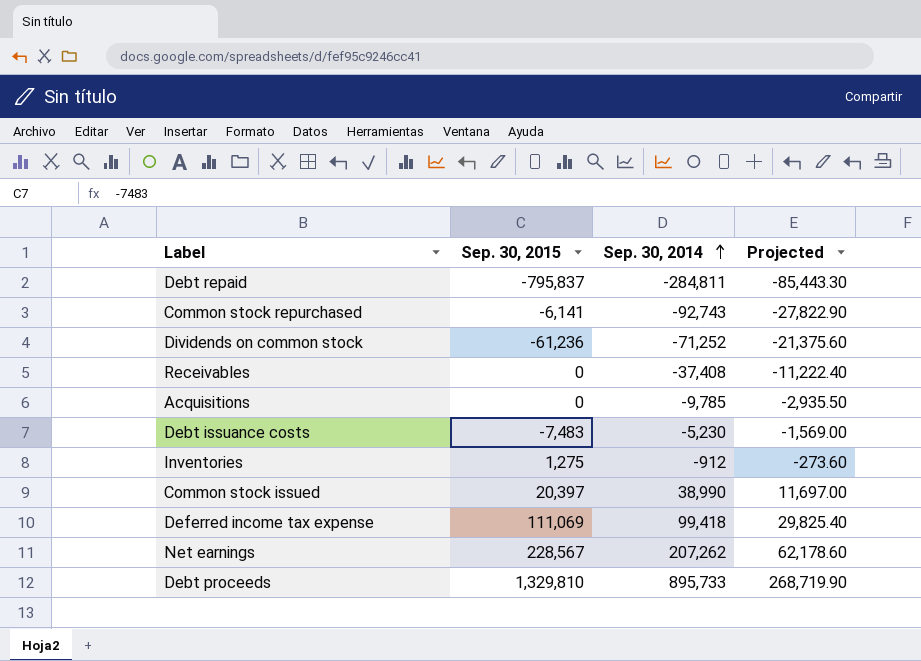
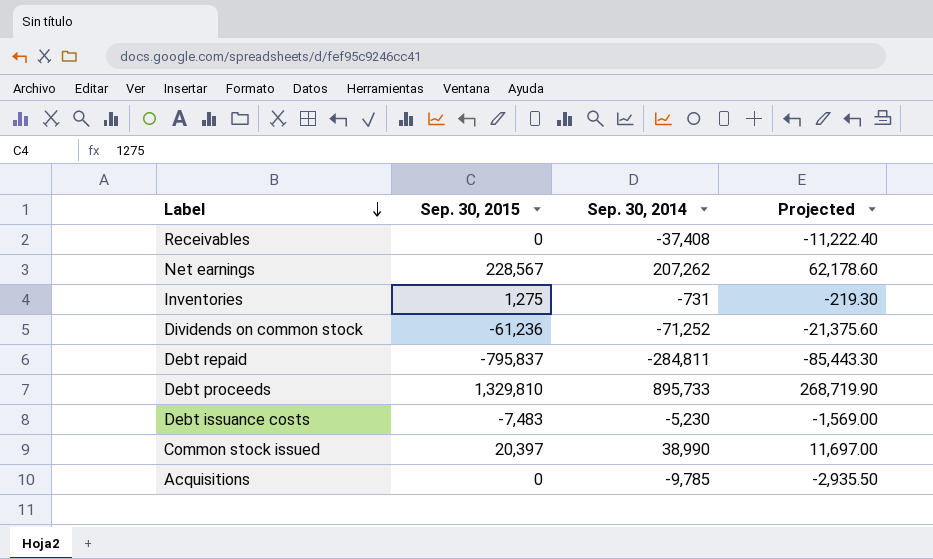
row order: Sep. 30, 2014 ascending -> Label descending
row Common stock repurchased: -6,141 | -92,743 | -27,822.90 -> none
row Deferred income tax expense: 111,069 | 99,418 | 29,825.40 -> none
Inventories | Sep. 30, 2014: -912 -> -731
Inventories | Projected: -273.60 -> -219.30

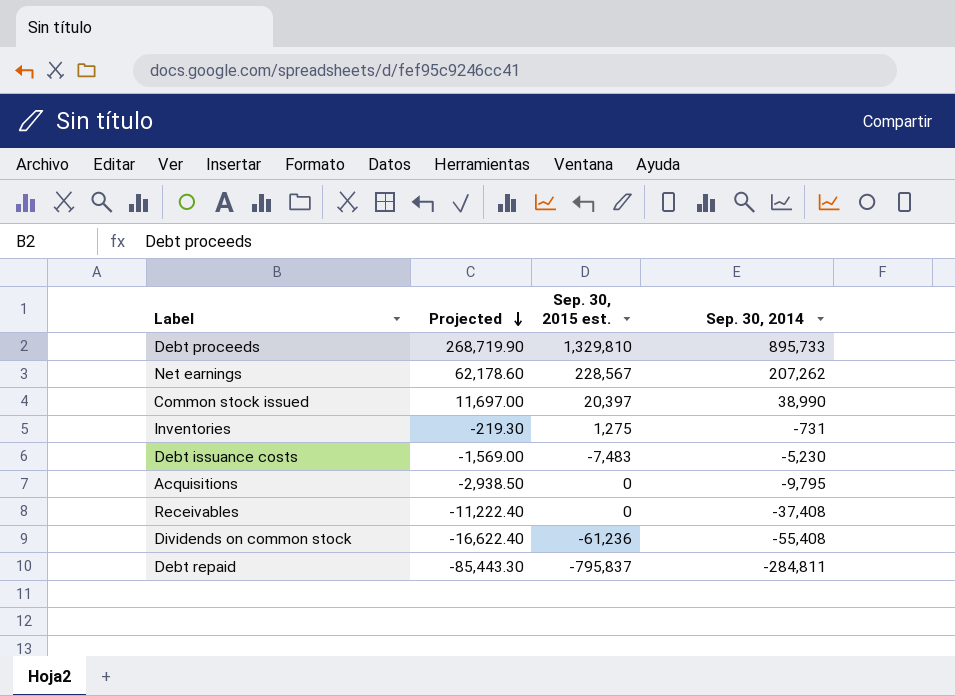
row order: Label descending -> Projected descending
column Projected | position: 4 -> 2
column name: Sep. 30, 2015 -> Sep. 30, 2015 est.
Acquisitions | Projected: -2,935.50 -> -2,938.50
Acquisitions | Sep. 30, 2014: -9,785 -> -9,795
Dividends on common stock | Projected: -21,375.60 -> -16,622.40
Dividends on common stock | Sep. 30, 2014: -71,252 -> -55,408

